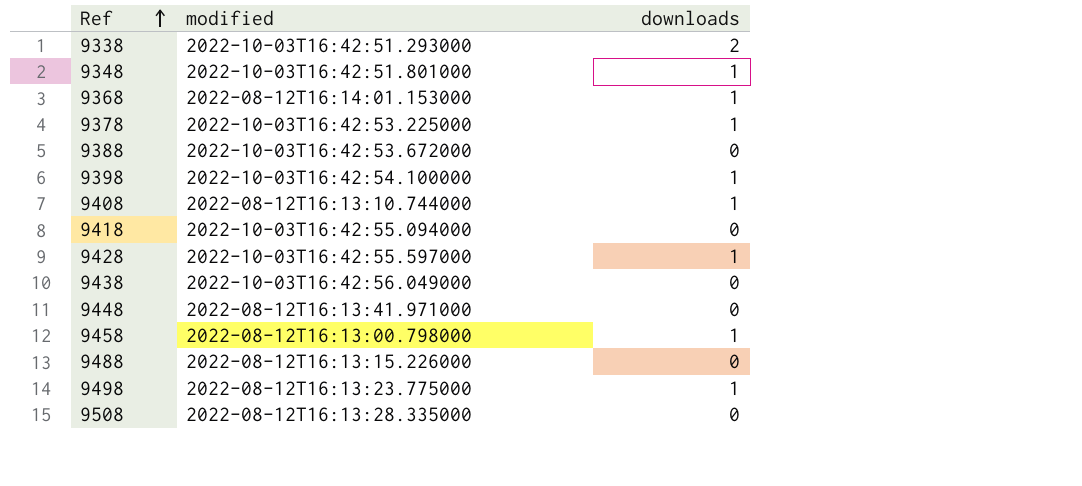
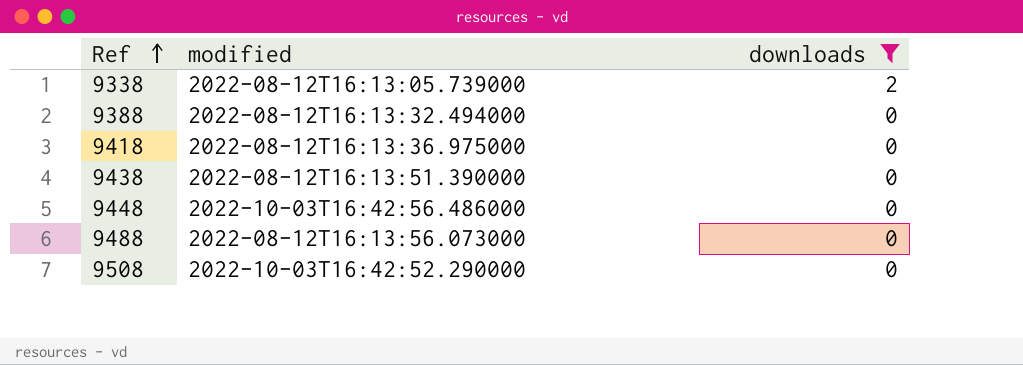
filter: none -> downloads != 1
9338 | modified: 2022-10-03T16:42:51.293000 -> 2022-08-12T16:13:05.739000
9388 | modified: 2022-10-03T16:42:53.672000 -> 2022-08-12T16:13:32.494000
9418 | modified: 2022-10-03T16:42:55.094000 -> 2022-08-12T16:13:36.975000
9438 | modified: 2022-10-03T16:42:56.049000 -> 2022-08-12T16:13:51.390000
9448 | modified: 2022-08-12T16:13:41.971000 -> 2022-10-03T16:42:56.486000
9488 | modified: 2022-08-12T16:13:15.226000 -> 2022-08-12T16:13:56.073000
9508 | modified: 2022-08-12T16:13:28.335000 -> 2022-10-03T16:42:52.290000

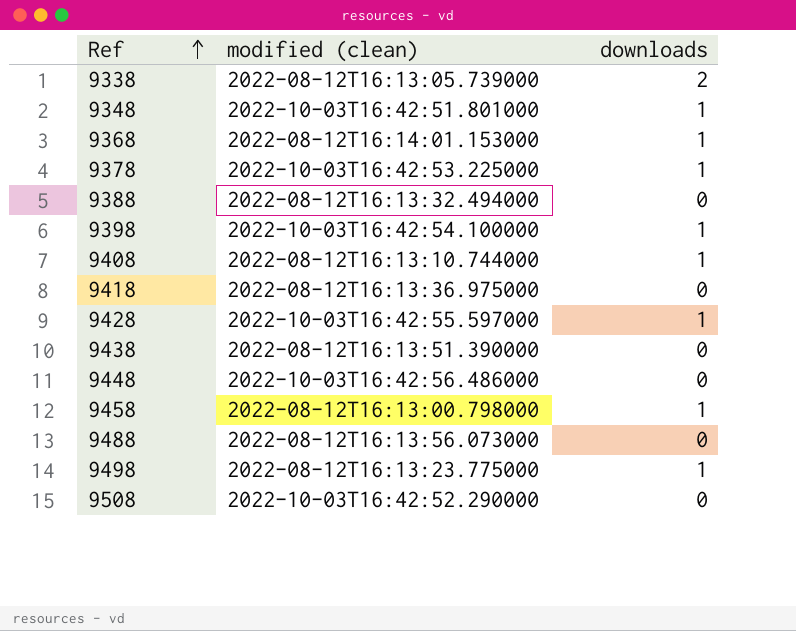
filter: downloads != 1 -> none
column name: modified -> modified (clean)

